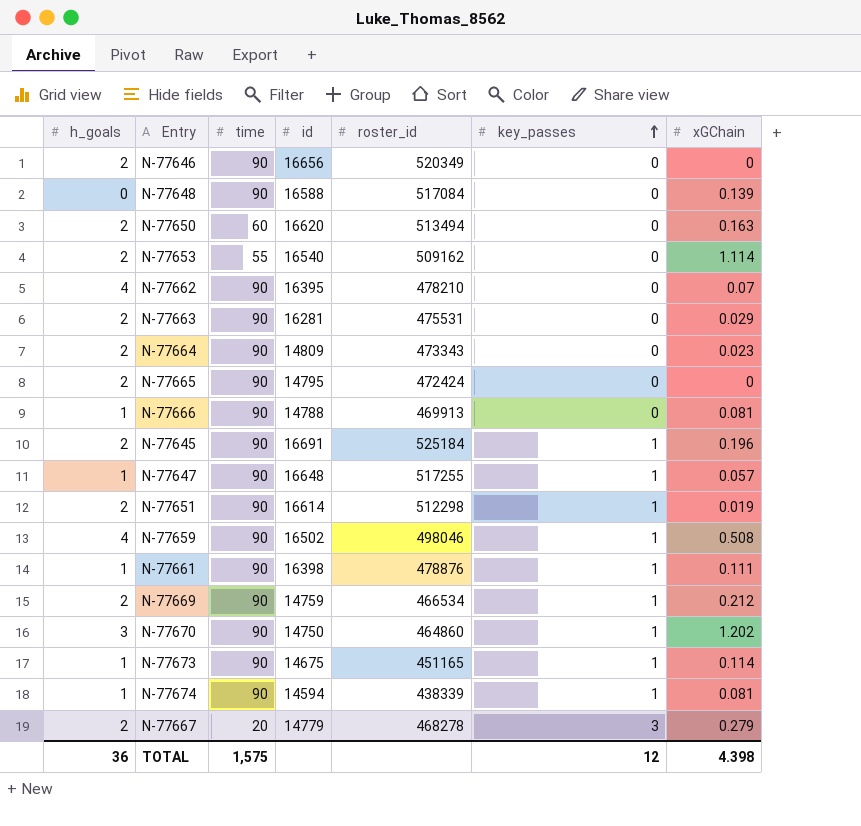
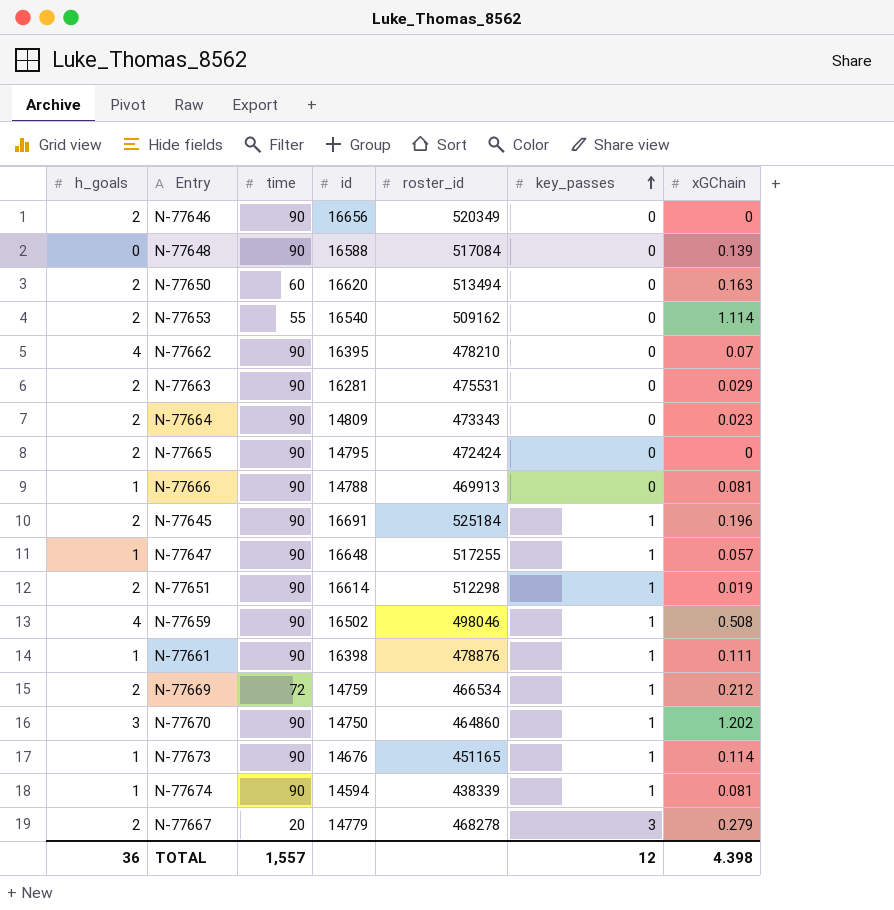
N-77669 | time: 90 -> 72
N-77673 | id: 14675 -> 14676
TOTAL | time: 1,575 -> 1,557

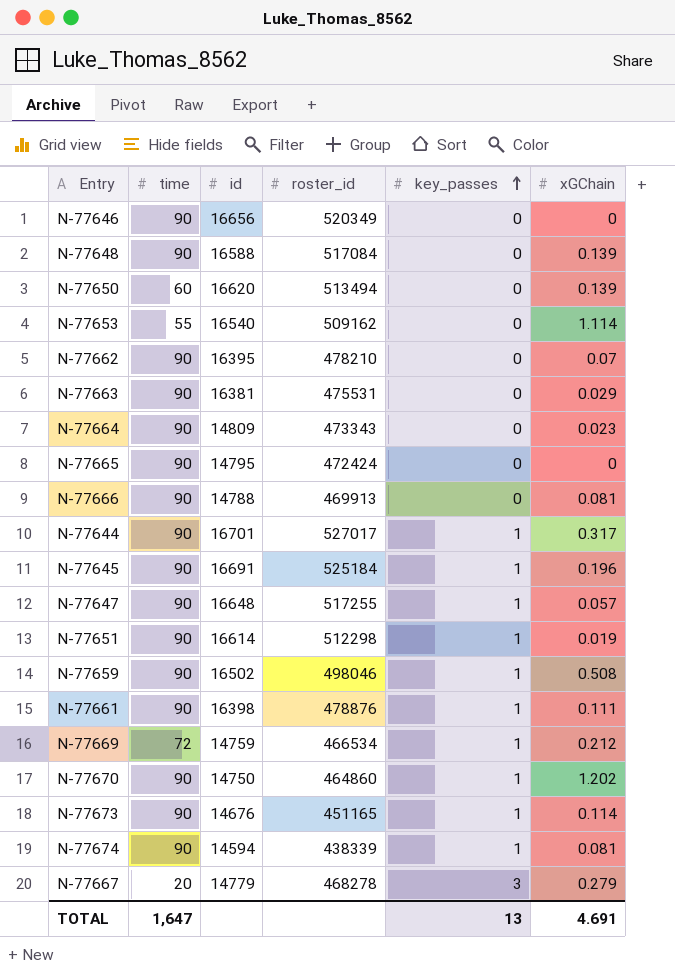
column h_goals | position: 1 -> none
N-77650 | xGChain: 0.163 -> 0.139
N-77663 | id: 16281 -> 16381
row N-77644: none -> 90 | 16701 | 527017 | 1 | 0.317
TOTAL | time: 1,557 -> 1,647
TOTAL | key_passes: 12 -> 13
TOTAL | xGChain: 4.398 -> 4.691

